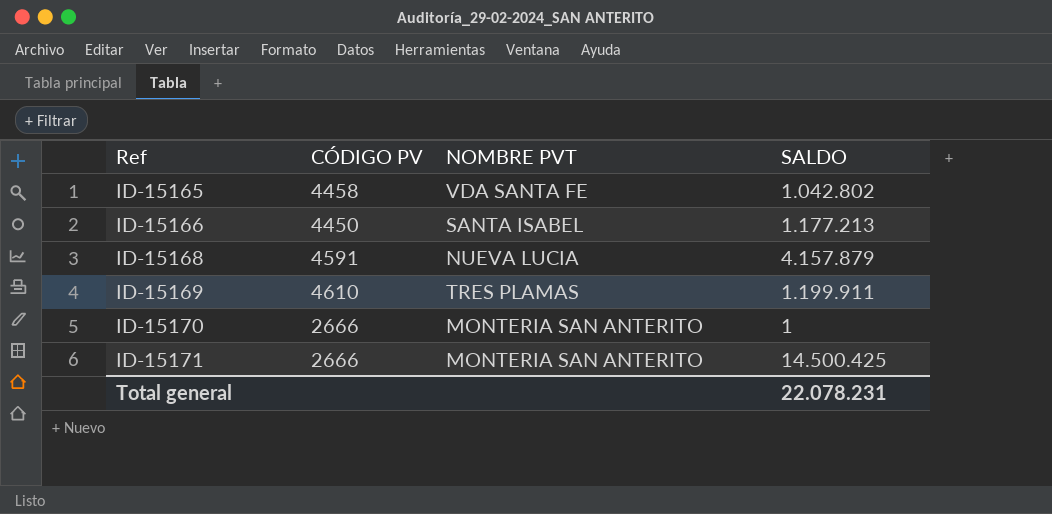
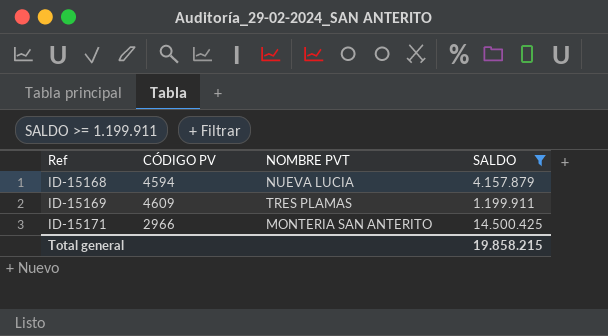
filter: none -> SALDO >= 1.199.911
ID-15168 | CÓDIGO PV: 4591 -> 4594
ID-15169 | CÓDIGO PV: 4610 -> 4609
ID-15171 | CÓDIGO PV: 2666 -> 2966
Total general | SALDO: 22.078.231 -> 19.858.215

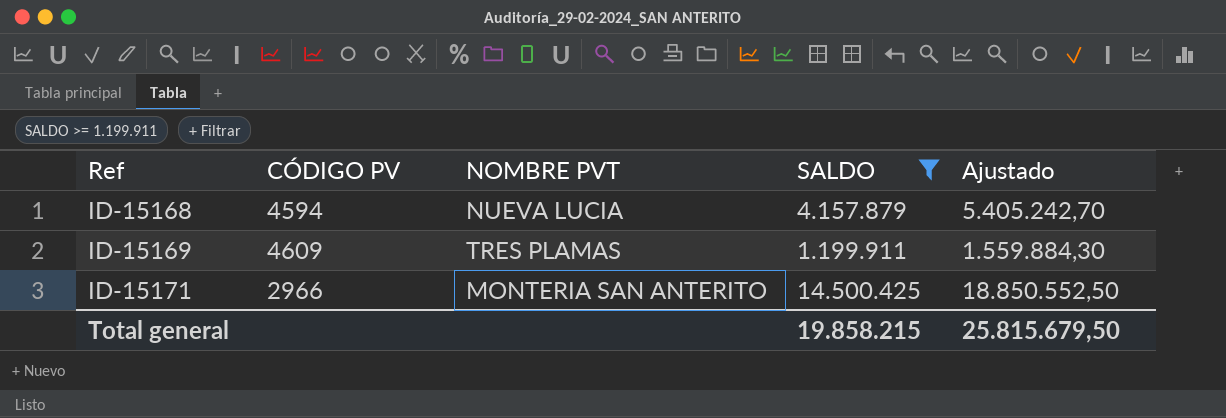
column Ajustado | formula: none -> [SALDO] * 1,3

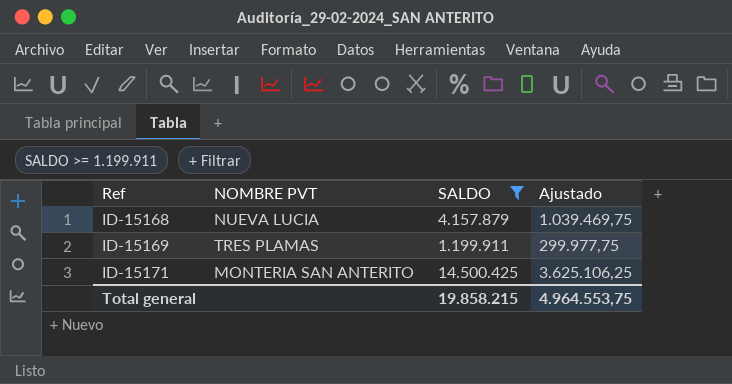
column CÓDIGO PV | position: 2 -> none
column Ajustado | formula: [SALDO] * 1,3 -> [SALDO] * 0,25
Total general | Ajustado: 25.815.679,50 -> 4.964.553,75

